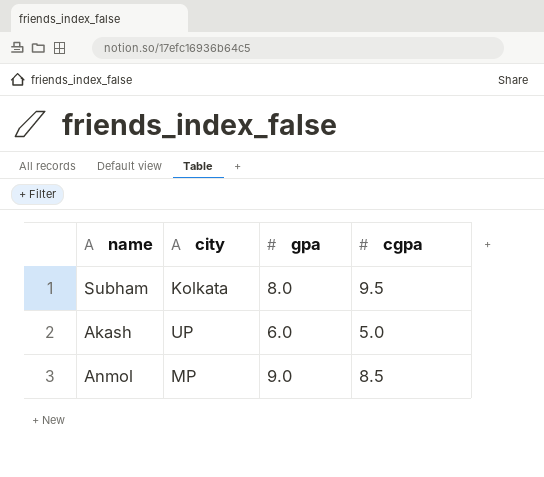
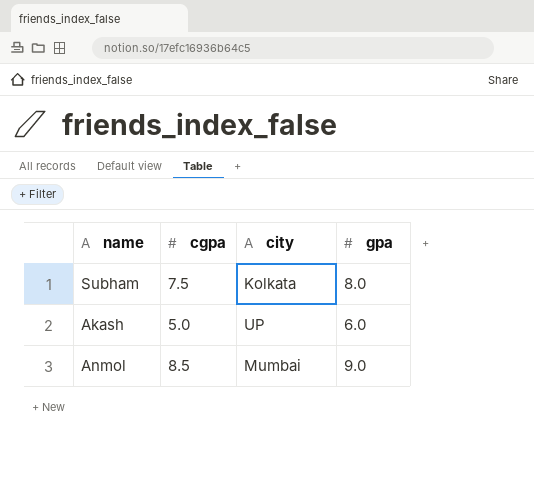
column cgpa | position: 4 -> 2
Subham | cgpa: 9.5 -> 7.5
Anmol | city: MP -> Mumbai

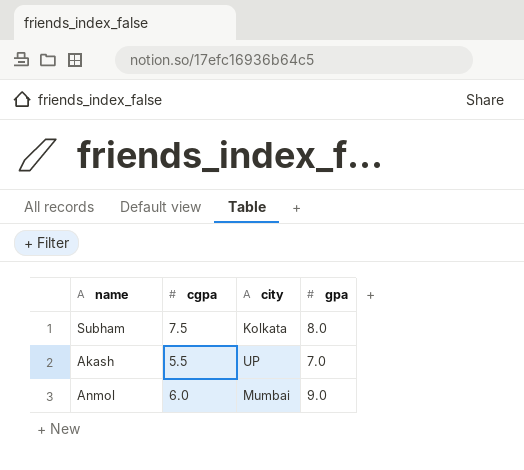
Akash | cgpa: 5.0 -> 5.5
Akash | gpa: 6.0 -> 7.0
Anmol | cgpa: 8.5 -> 6.0

